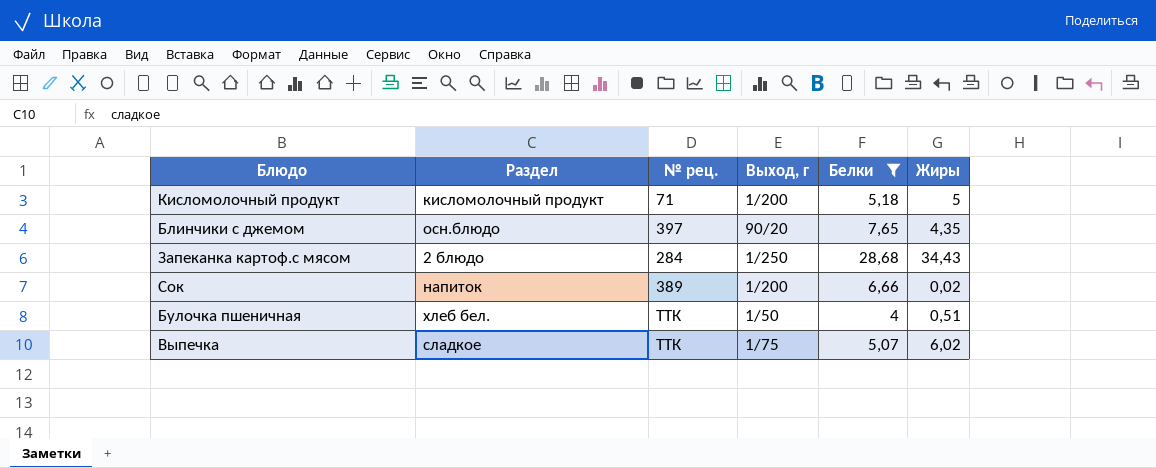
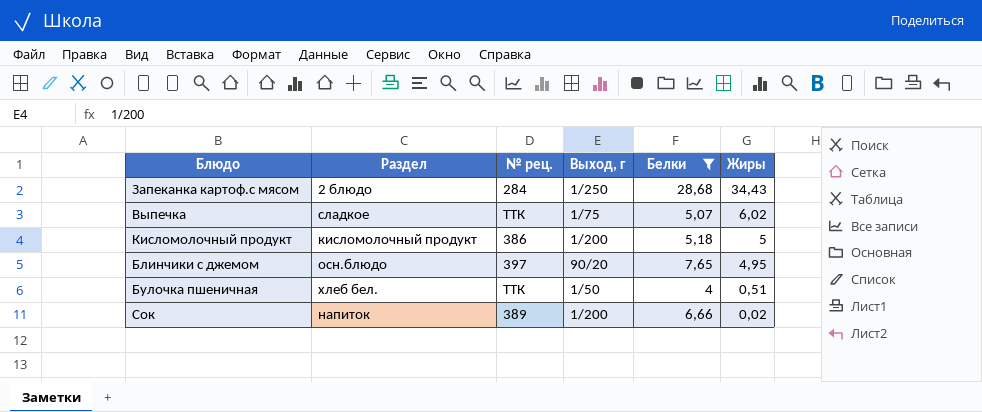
row order: none -> Жиры descending
Кисломолочный продукт | № рец.: 71 -> 386
Блинчики с джемом | Жиры: 4,35 -> 4,95

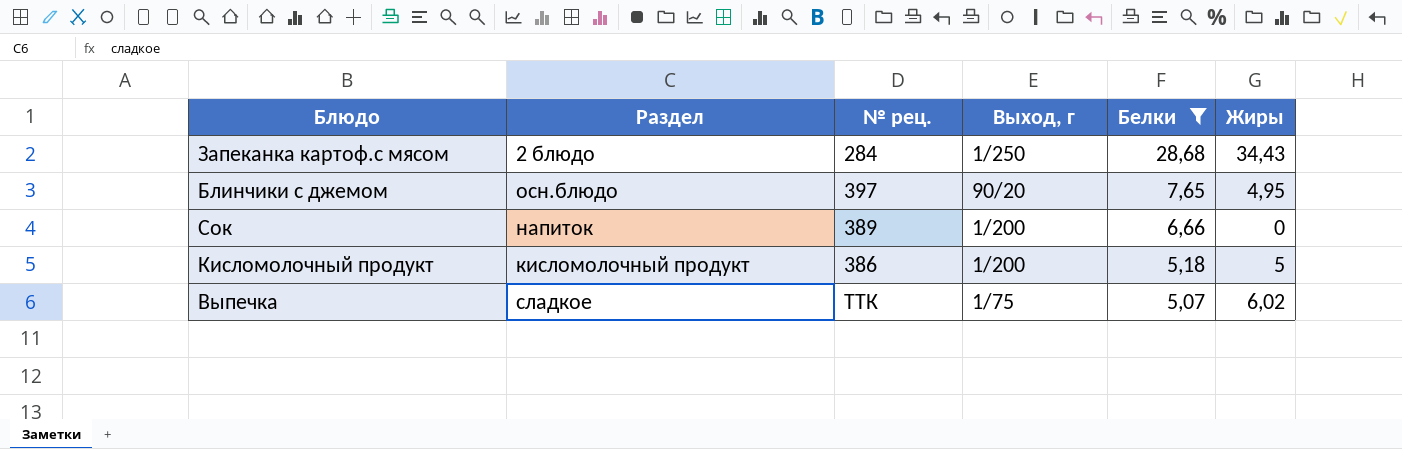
row order: Жиры descending -> Белки descending
row Булочка пшеничная: хлеб бел. | ТТК | 1/50 | 4 | 0,51 -> none
Сок | Жиры: 0,02 -> 0

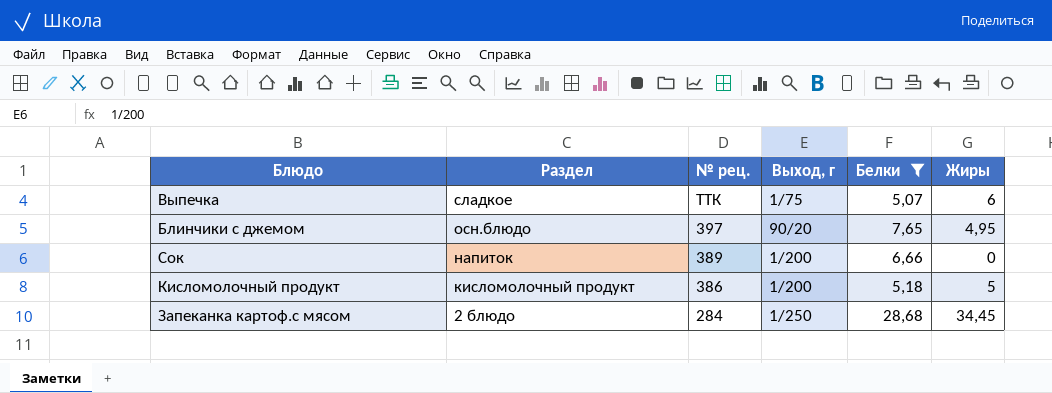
row order: Белки descending -> Раздел descending
Выпечка | Жиры: 6,02 -> 6
Запеканка картоф.с мясом | Жиры: 34,43 -> 34,45

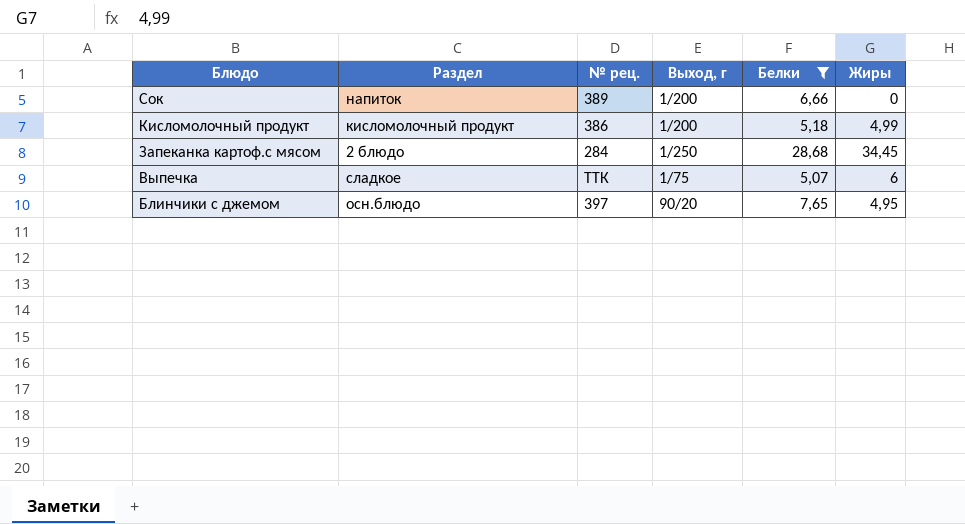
row order: Раздел descending -> Блюдо descending
Кисломолочный продукт | Жиры: 5 -> 4,99

